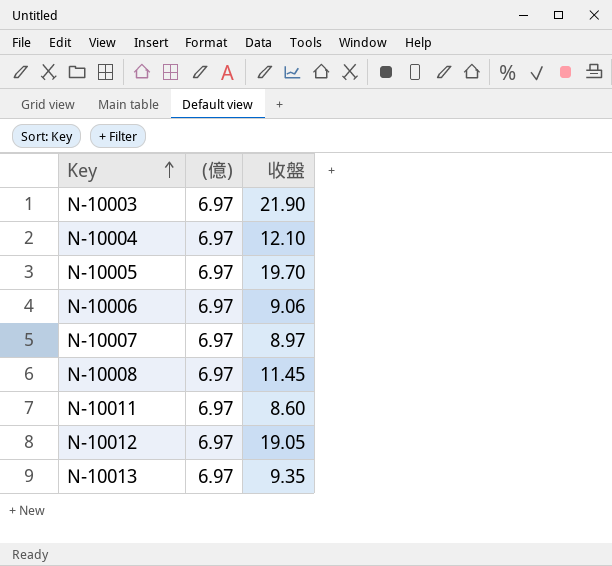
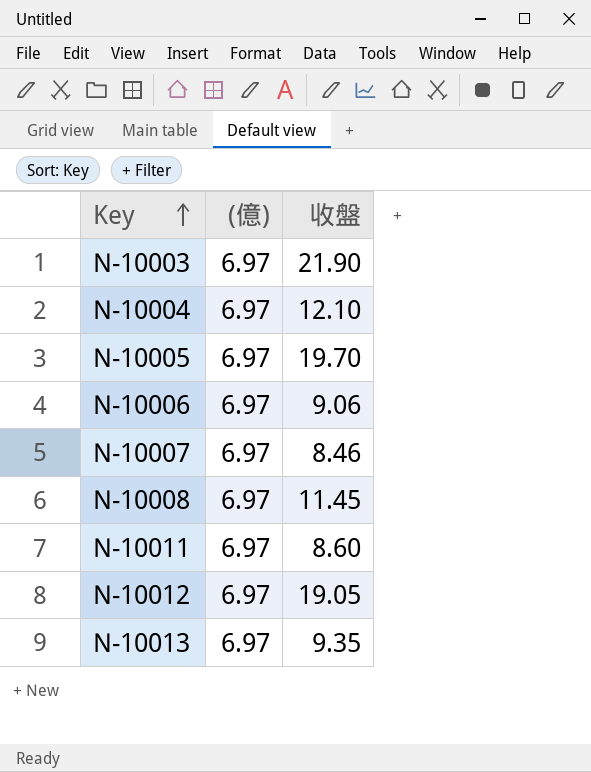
N-10007 | 收盤: 8.97 -> 8.46

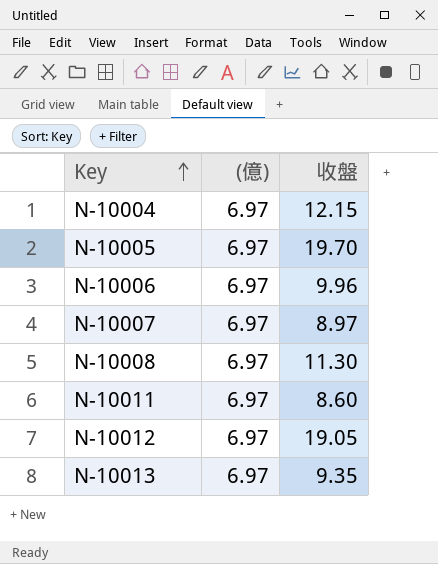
row N-10003: 6.97 | 21.90 -> none
N-10004 | 收盤: 12.10 -> 12.15
N-10006 | 收盤: 9.06 -> 9.96
N-10007 | 收盤: 8.46 -> 8.97
N-10008 | 收盤: 11.45 -> 11.30

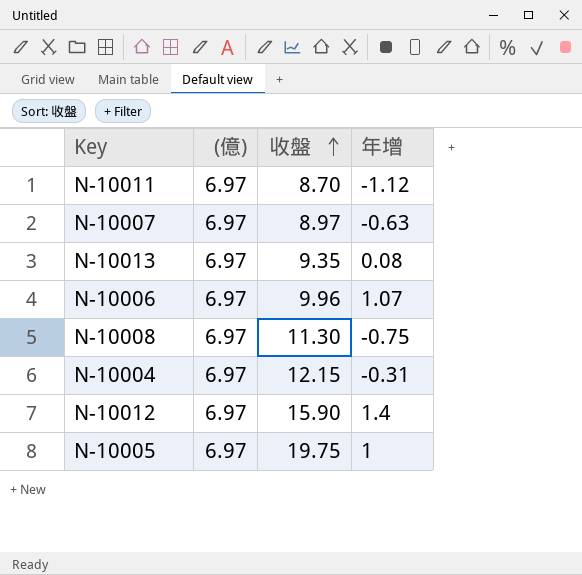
row order: Key ascending -> 收盤 ascending
column 年增 | position: none -> 4
N-10011 | 收盤: 8.60 -> 8.70
N-10012 | 收盤: 19.05 -> 15.90
N-10005 | 收盤: 19.70 -> 19.75

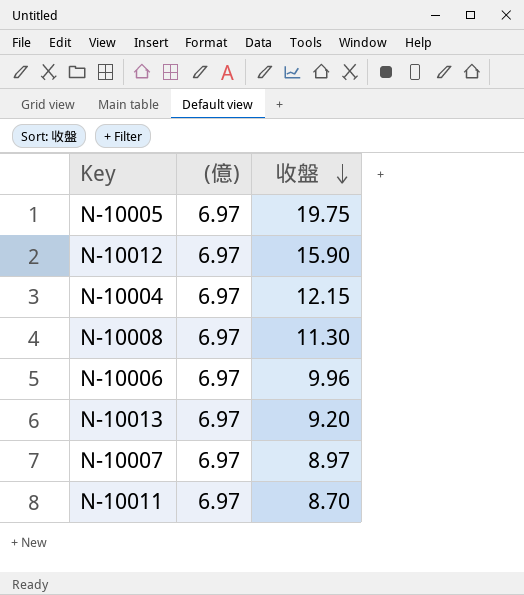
row order: 收盤 ascending -> 收盤 descending
column 年增 | position: 4 -> none
N-10013 | 收盤: 9.35 -> 9.20

